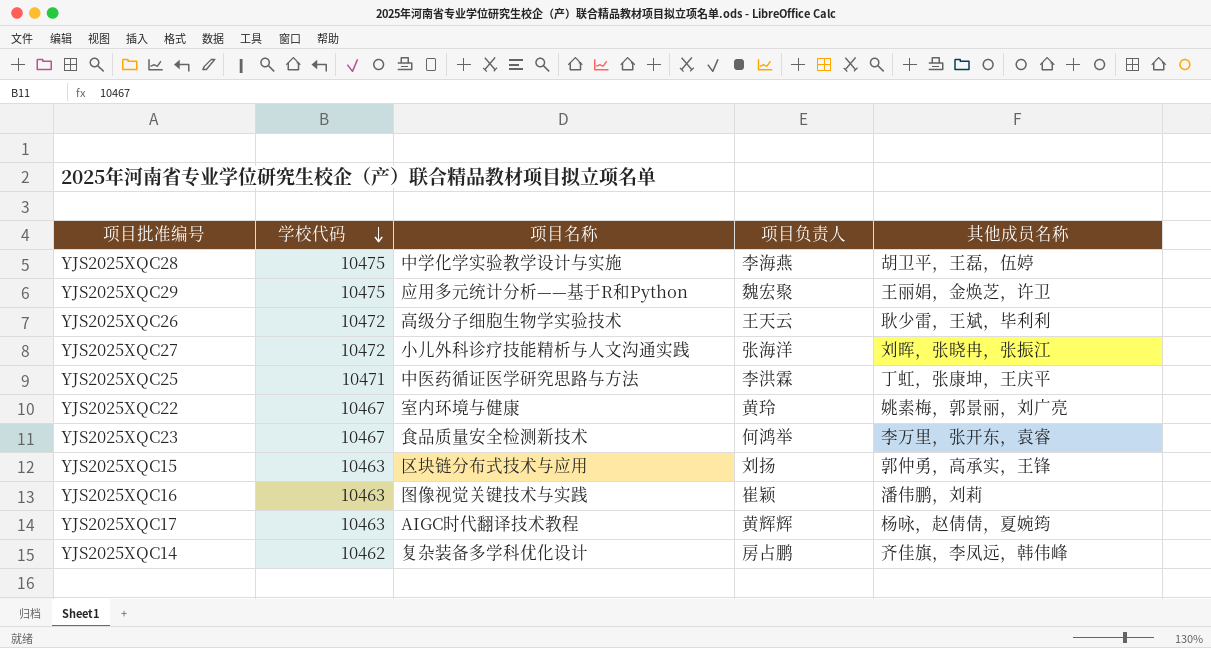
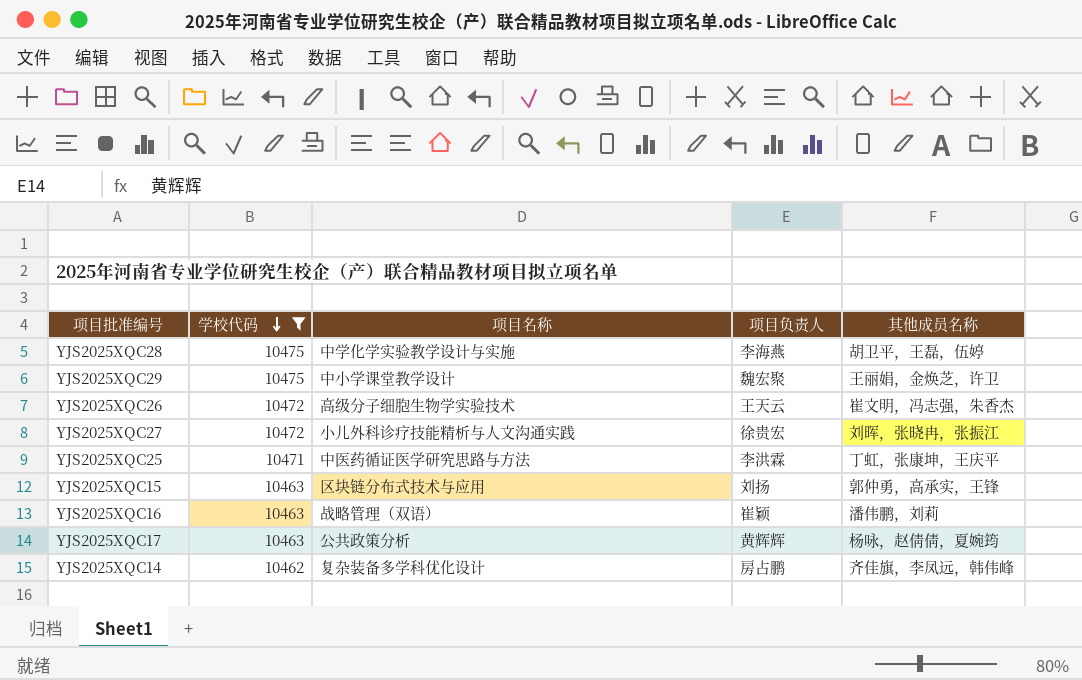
filter: none -> 学校代码 != 10467
YJS2025XQC29 | 项目名称: 应用多元统计分析——基于R和Python -> 中小学课堂教学设计
YJS2025XQC26 | 其他成员名称: 耿少雷，王斌，毕利利 -> 崔文明，冯志强，朱香杰
YJS2025XQC27 | 项目负责人: 张海洋 -> 徐贵宏
YJS2025XQC16 | 项目名称: 图像视觉关键技术与实践 -> 战略管理（双语）
YJS2025XQC17 | 项目名称: AIGC时代翻译技术教程 -> 公共政策分析

